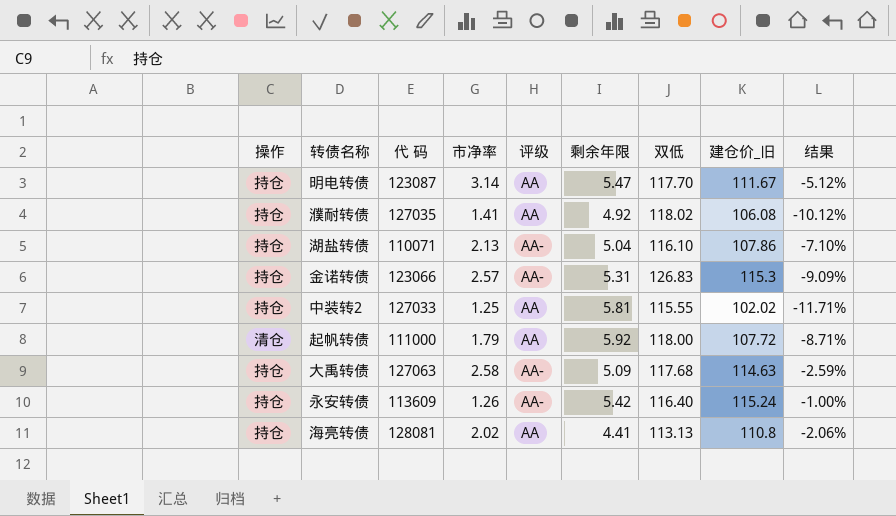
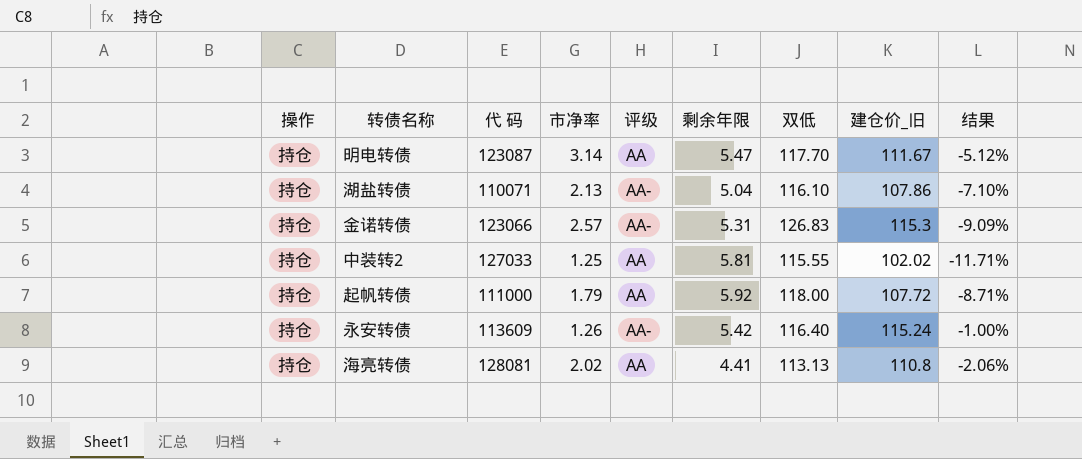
row 濮耐转债: 持仓 | 127035 | 1.41 | AA | 4.92 | 118.02 | 106.08 | -10.12% -> none
row 大禹转债: 持仓 | 127063 | 2.58 | AA- | 5.09 | 117.68 | 114.63 | -2.59% -> none
起帆转债 | 操作: 清仓 -> 持仓

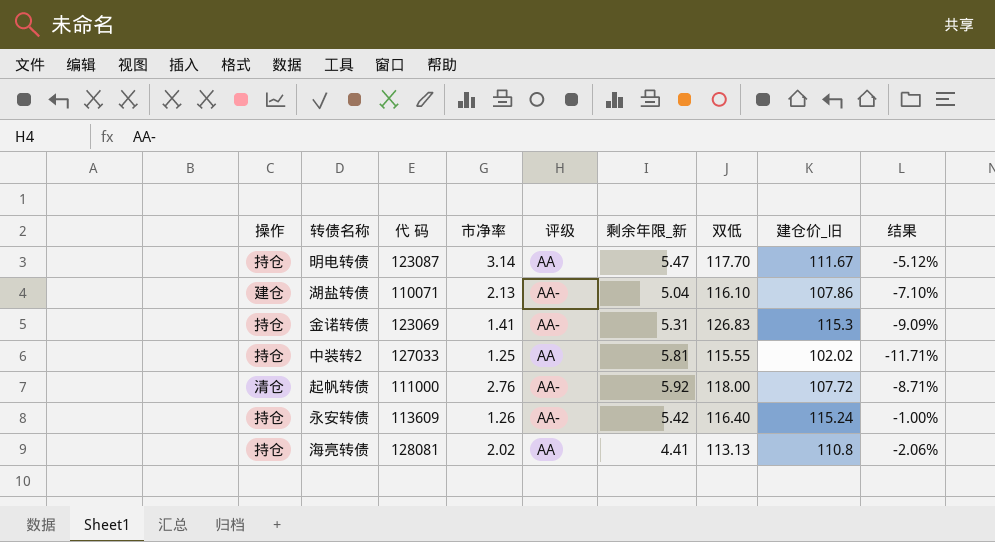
column name: 剩余年限 -> 剩余年限_新
湖盐转债 | 操作: 持仓 -> 建仓
金诺转债 | 代 码: 123066 -> 123069
金诺转债 | 市净率: 2.57 -> 1.41
起帆转债 | 操作: 持仓 -> 清仓
起帆转债 | 市净率: 1.79 -> 2.76
起帆转债 | 评级: AA -> AA-

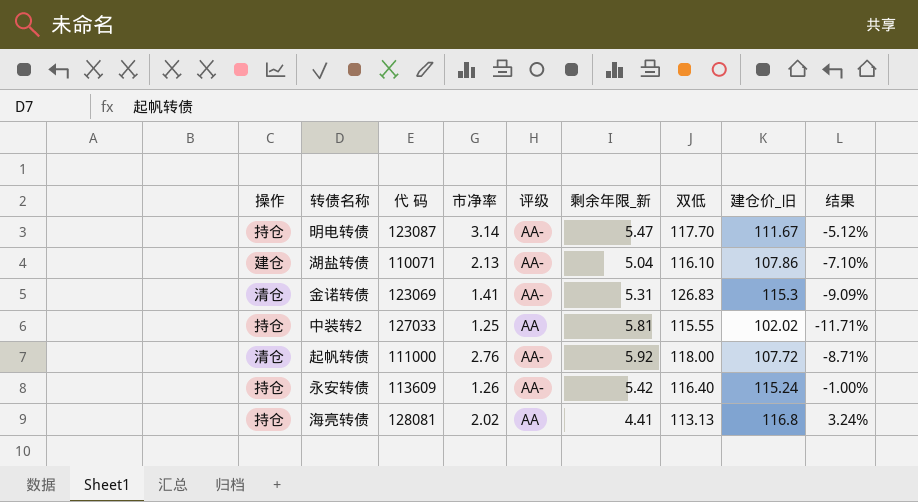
明电转债 | 评级: AA -> AA-
金诺转债 | 操作: 持仓 -> 清仓
海亮转债 | 建仓价_旧: 110.8 -> 116.8
海亮转债 | 结果: -2.06% -> 3.24%

